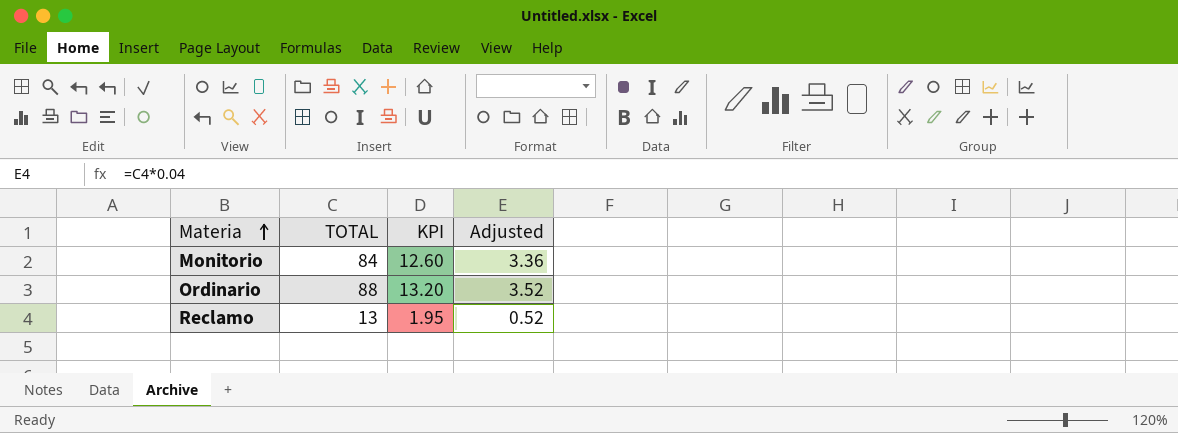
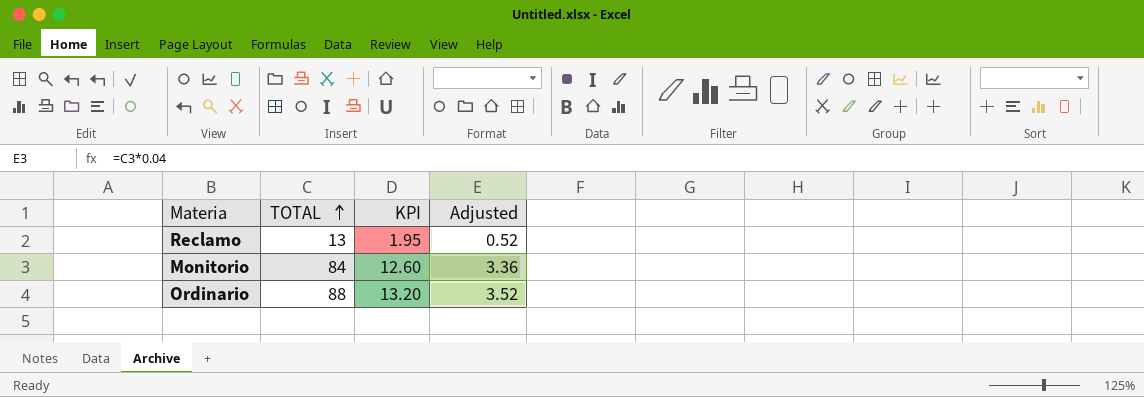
row order: Materia ascending -> TOTAL ascending

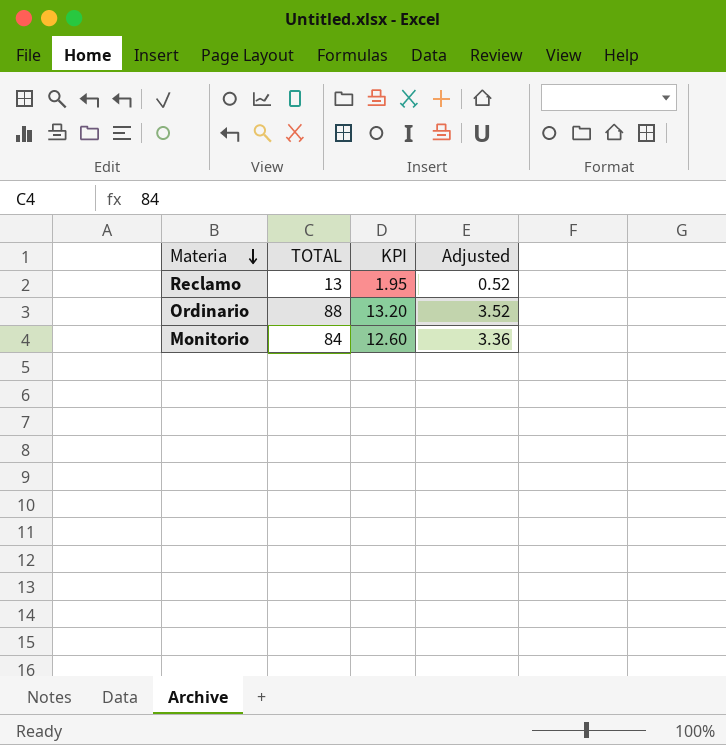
row order: TOTAL ascending -> Materia descending

